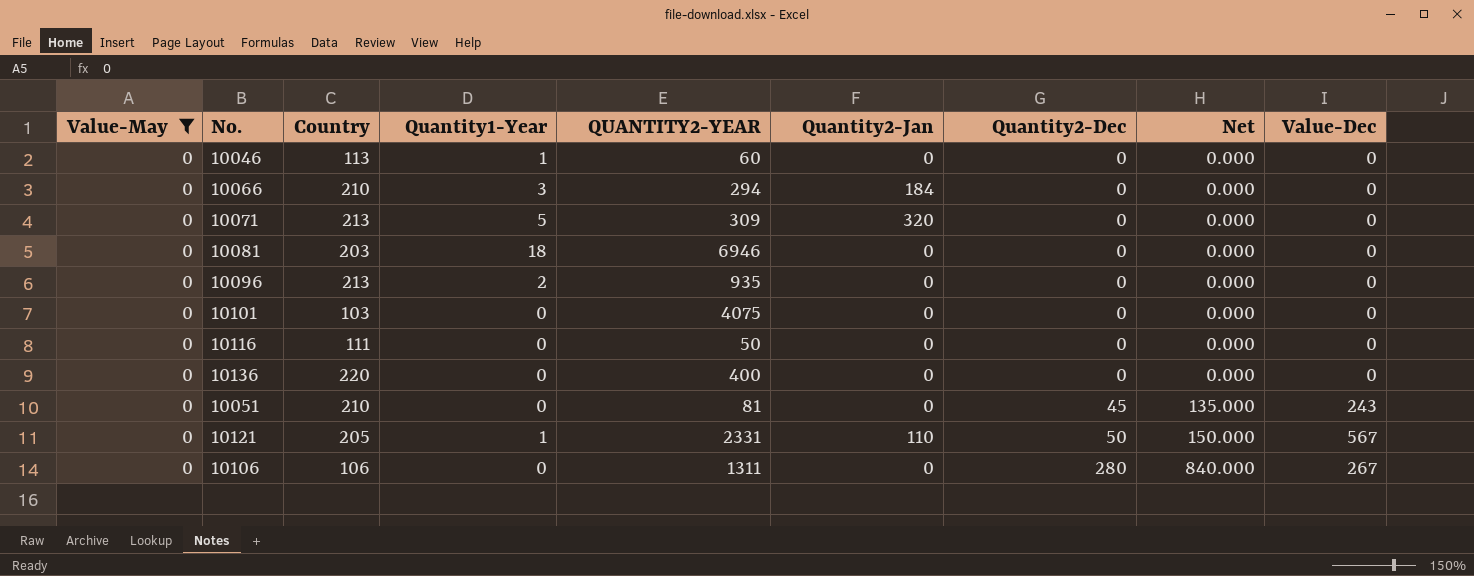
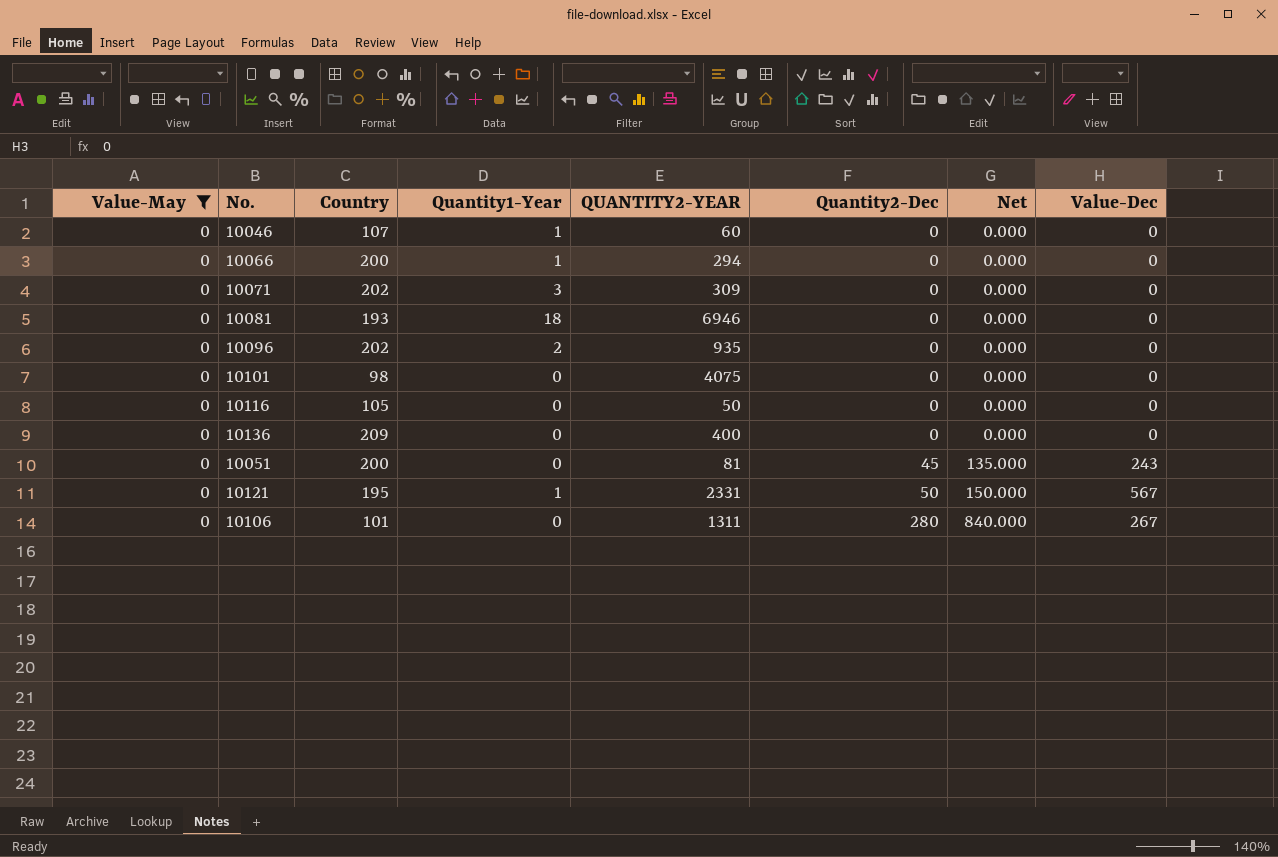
column Quantity2-Jan | position: 6 -> none
10046 | Country: 113 -> 107
10066 | Country: 210 -> 200
10066 | Quantity1-Year: 3 -> 1
10071 | Country: 213 -> 202
10071 | Quantity1-Year: 5 -> 3
10081 | Country: 203 -> 193
10096 | Country: 213 -> 202
10101 | Country: 103 -> 98
10116 | Country: 111 -> 105
10136 | Country: 220 -> 209
10051 | Country: 210 -> 200
10121 | Country: 205 -> 195
10106 | Country: 106 -> 101

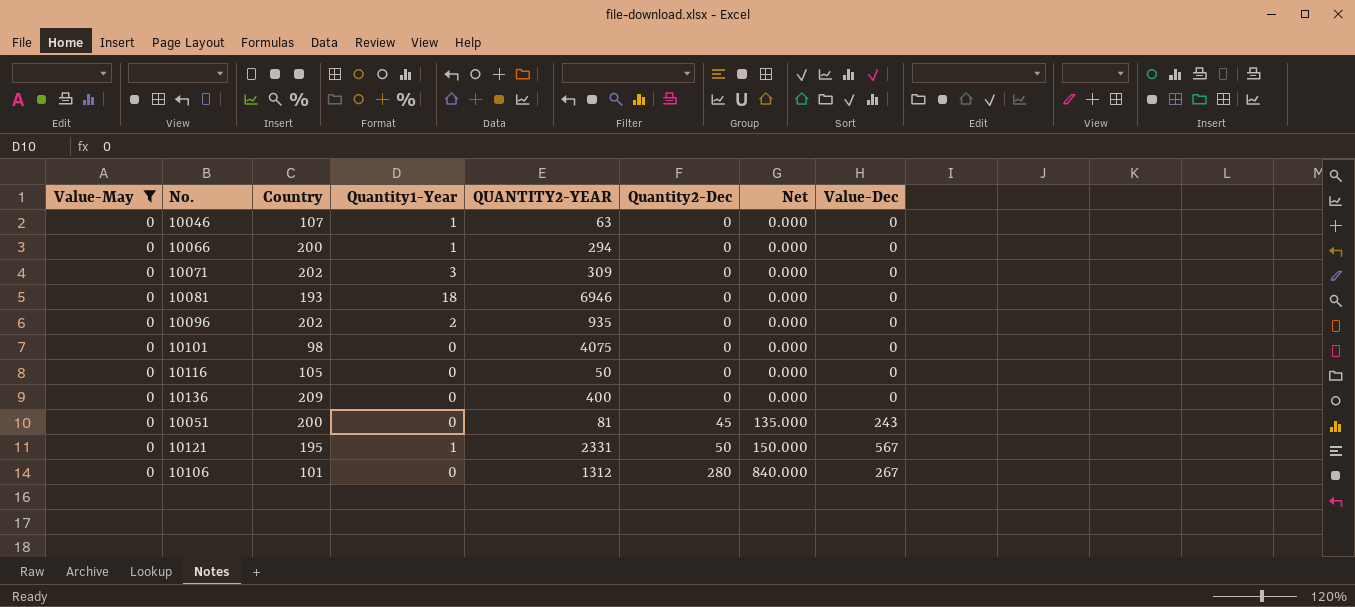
10046 | QUANTITY2-YEAR: 60 -> 63
10106 | QUANTITY2-YEAR: 1311 -> 1312

